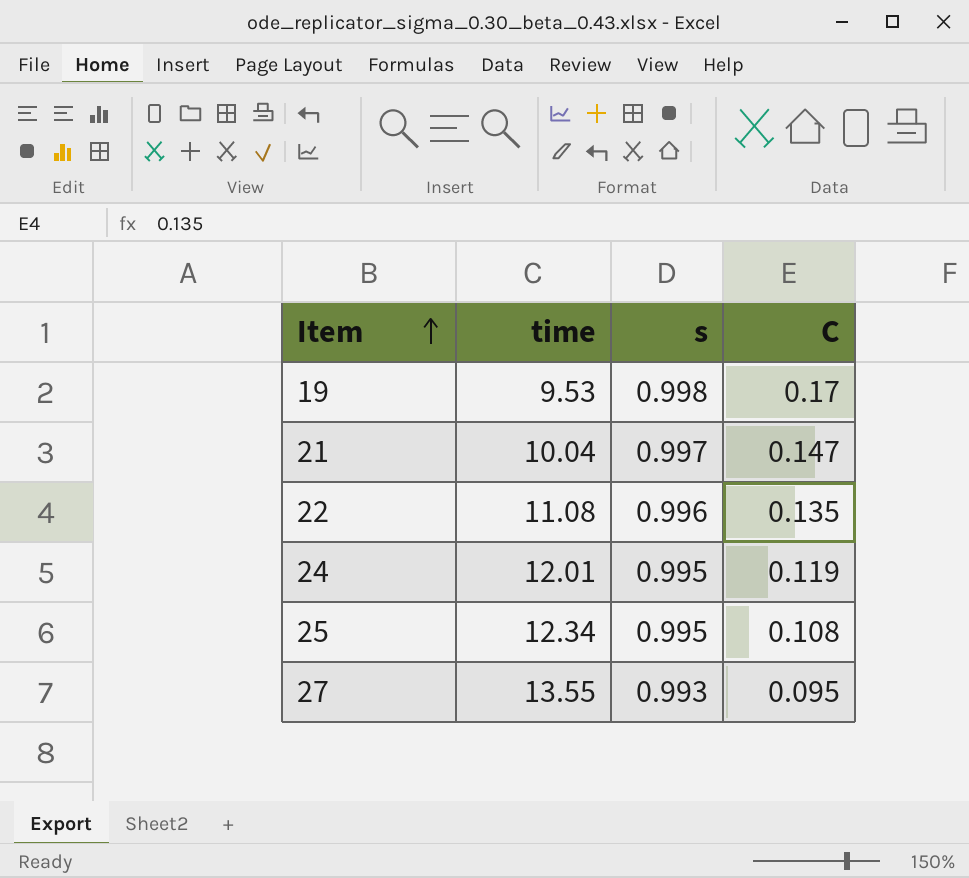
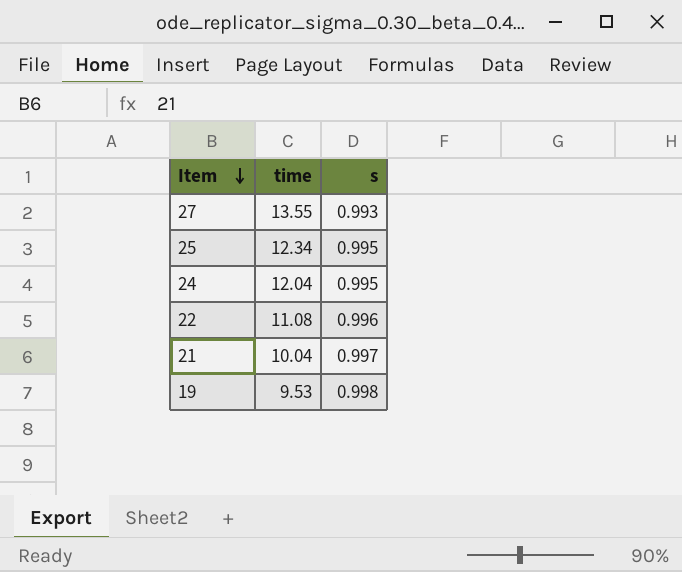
row order: Item ascending -> Item descending
column C | position: 4 -> none
24 | time: 12.01 -> 12.04

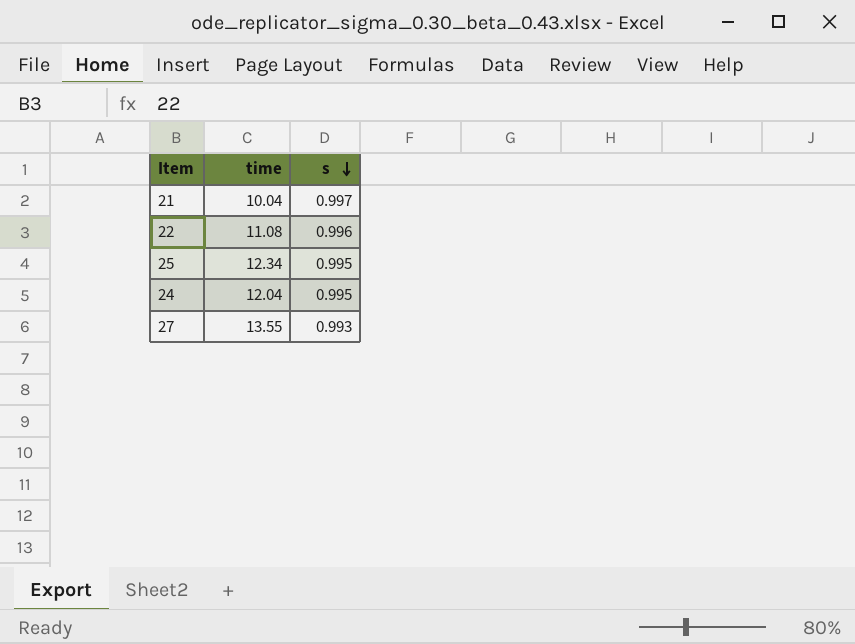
row order: Item descending -> s descending
row 19: 9.53 | 0.998 -> none

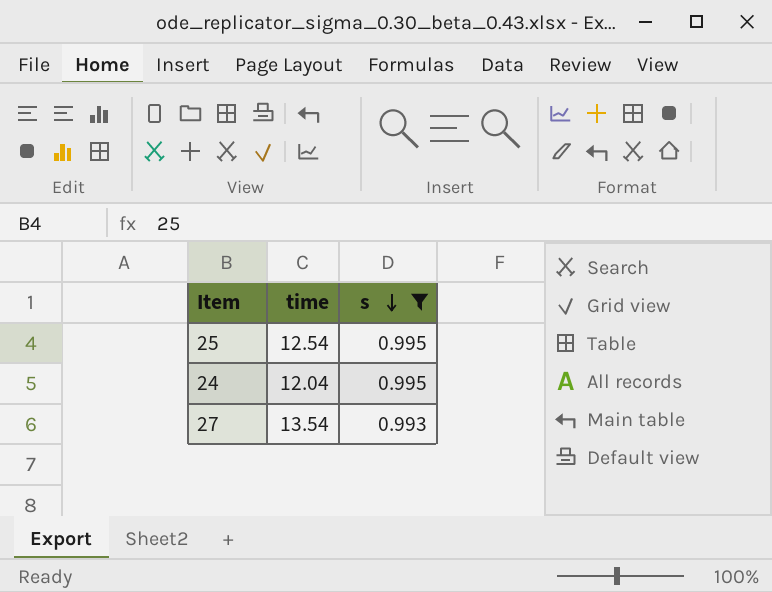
filter: none -> s <= 0.995
25 | time: 12.34 -> 12.54
27 | time: 13.55 -> 13.54

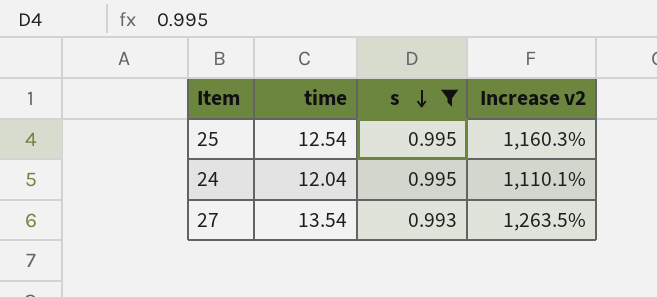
column Increase v2 | formula: none -> ([time] - [s]) / [s]

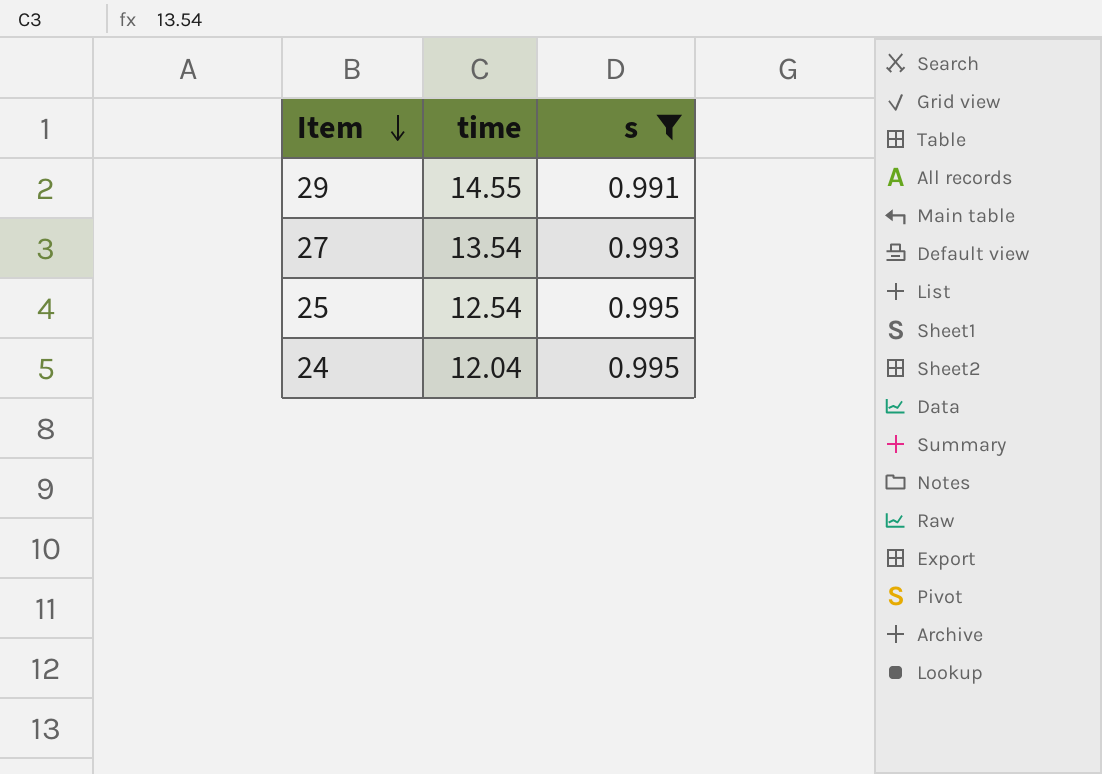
row order: s descending -> Item descending
column Increase v2 | formula: ([time] - [s]) / [s] -> none
row 29: none -> 14.55 | 0.991

